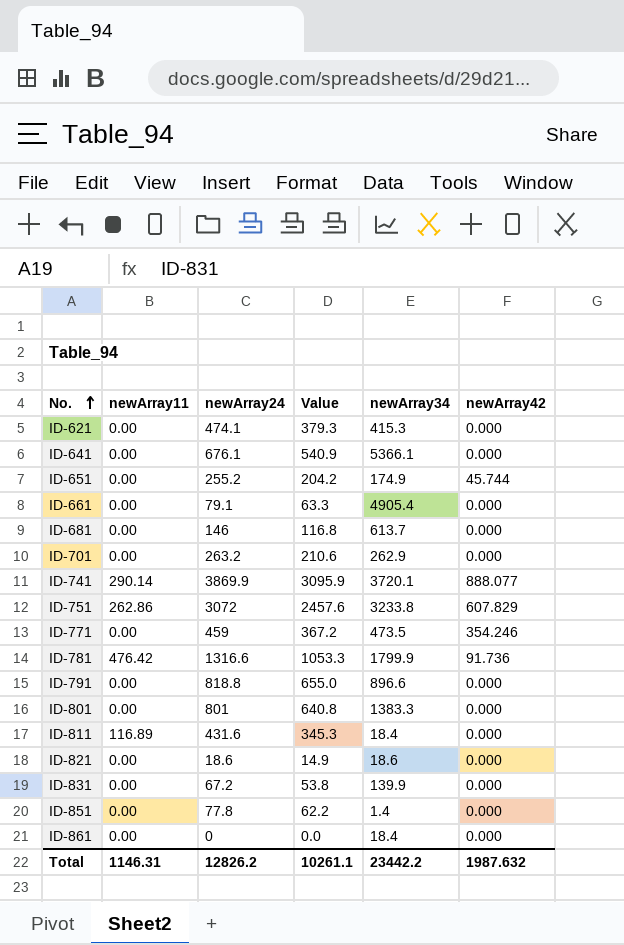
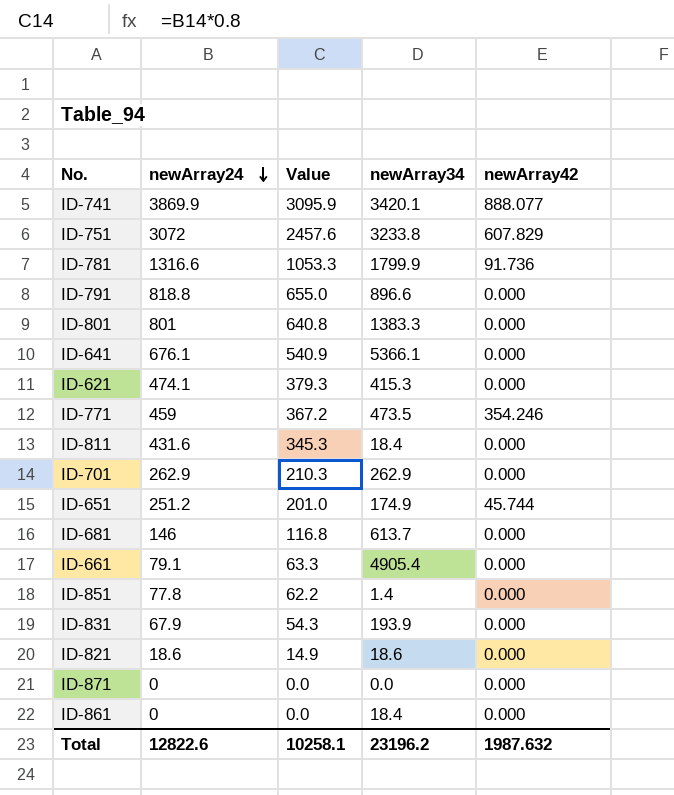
row order: No. ascending -> newArray24 descending
column newArray11 | position: 2 -> none
ID-741 | newArray34: 3720.1 -> 3420.1
ID-701 | newArray24: 263.2 -> 262.9
ID-701 | Value: 210.6 -> 210.3
ID-651 | newArray24: 255.2 -> 251.2
ID-651 | Value: 204.2 -> 201.0
ID-831 | newArray24: 67.2 -> 67.9
ID-831 | Value: 53.8 -> 54.3
ID-831 | newArray34: 139.9 -> 193.9
row ID-871: none -> 0 | 0.0 | 0.0 | 0.000
Total | newArray24: 12826.2 -> 12822.6
Total | Value: 10261.1 -> 10258.1
Total | newArray34: 23442.2 -> 23196.2

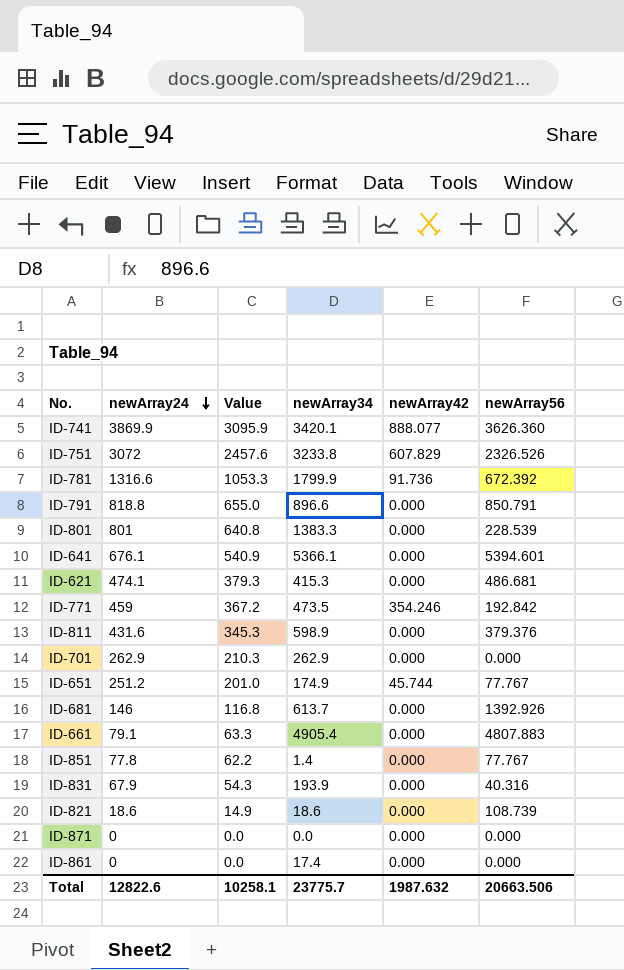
column newArray56 | position: none -> 6
ID-811 | newArray34: 18.4 -> 598.9
ID-861 | newArray34: 18.4 -> 17.4
Total | newArray34: 23196.2 -> 23775.7

